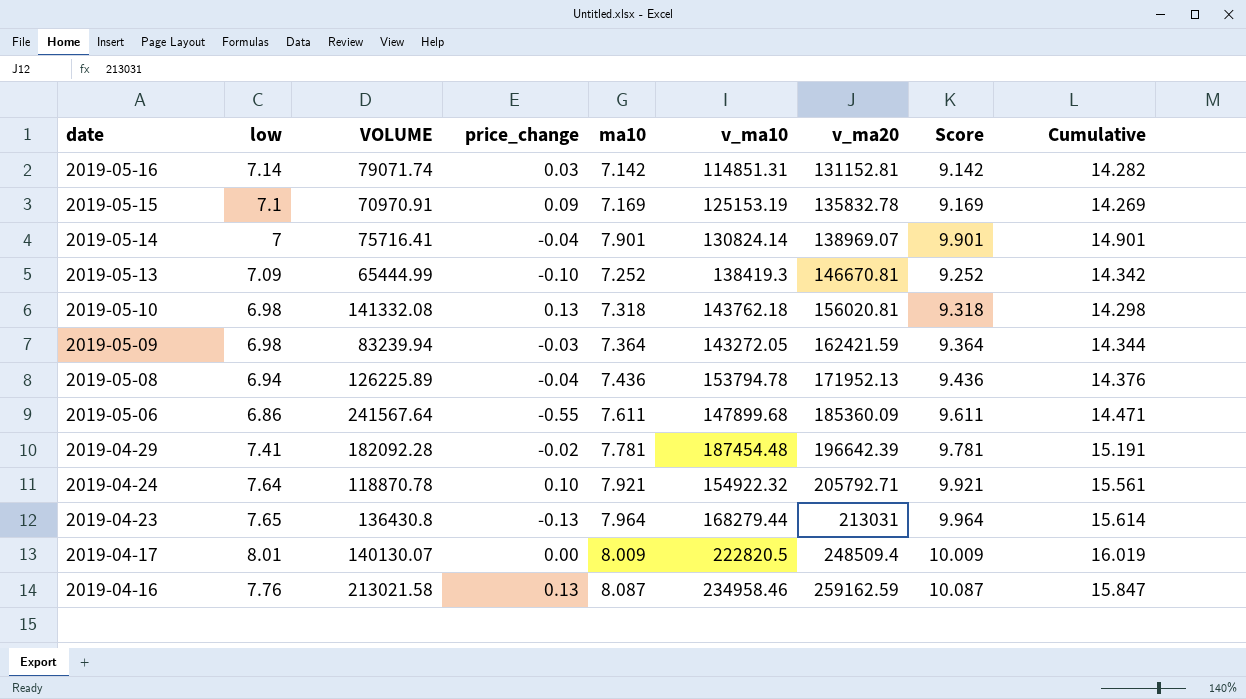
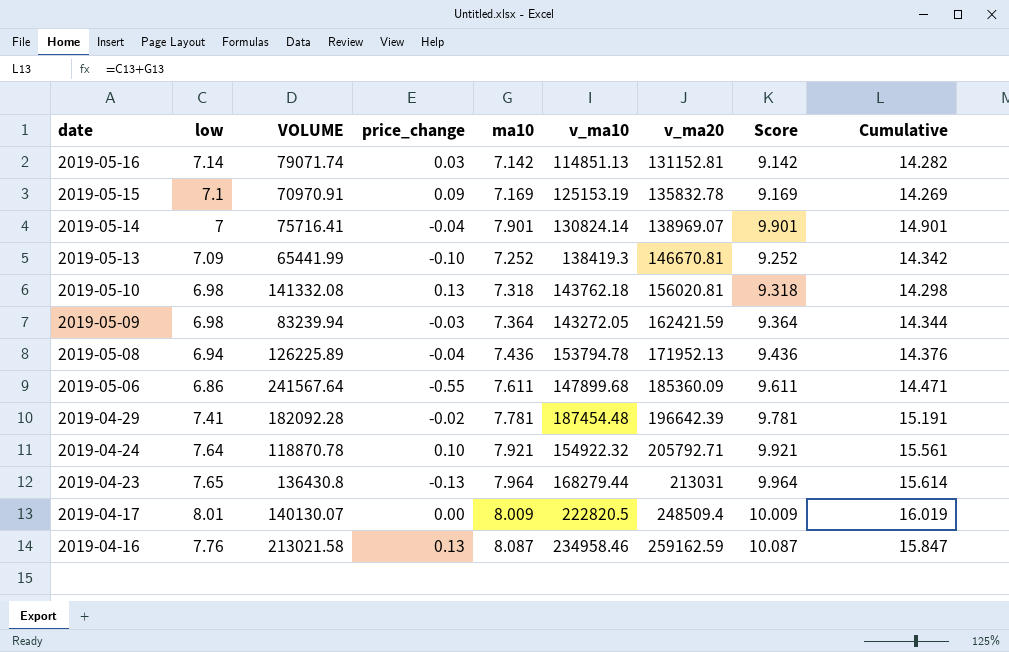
2019-05-16 | v_ma10: 114851.31 -> 114851.13
2019-05-13 | VOLUME: 65444.99 -> 65441.99

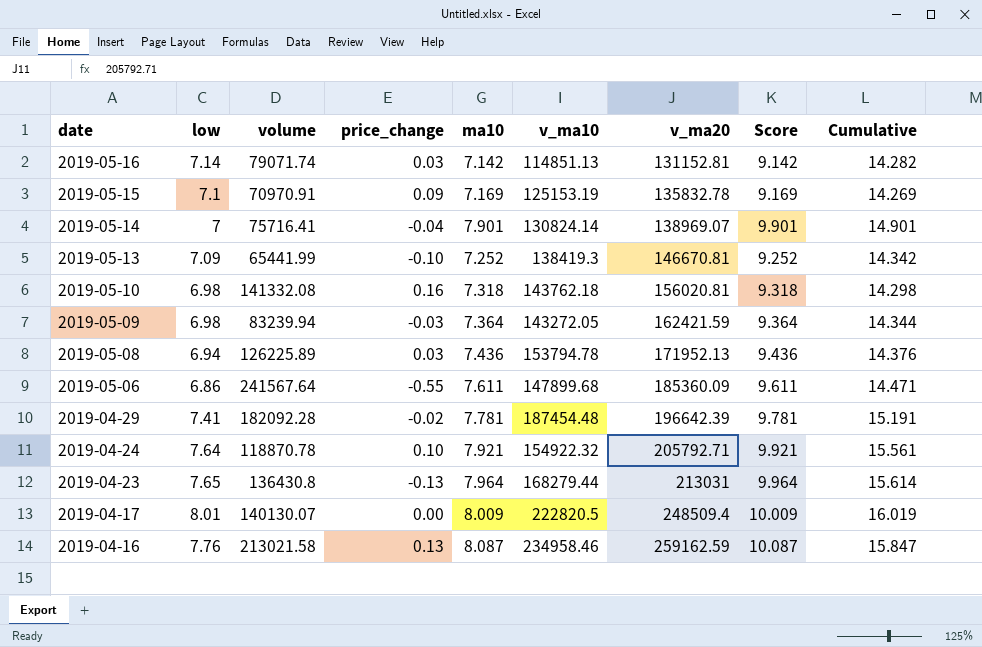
column name: VOLUME -> volume
2019-05-10 | price_change: 0.13 -> 0.16
2019-05-08 | price_change: -0.04 -> 0.03

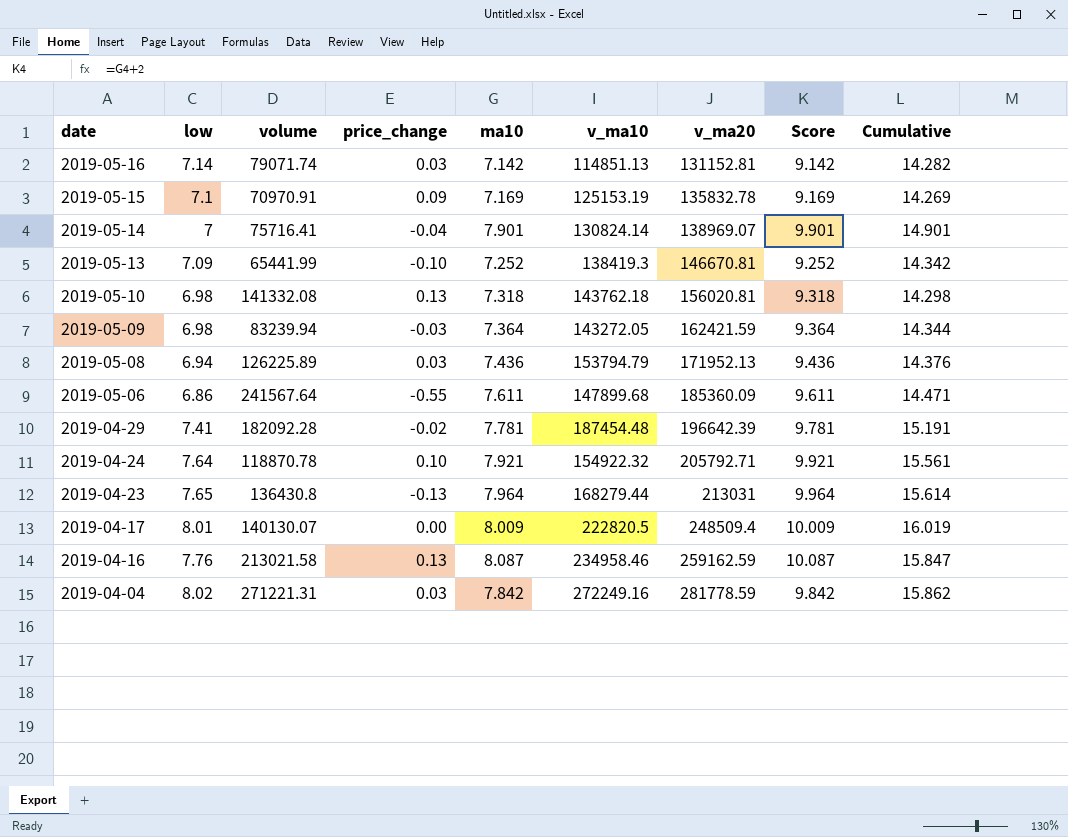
2019-05-10 | price_change: 0.16 -> 0.13
2019-05-08 | v_ma10: 153794.78 -> 153794.79
row 2019-04-04: none -> 8.02 | 271221.31 | 0.03 | 7.842 | 272249.16 | 281778.59 | 9.842 | 15.862

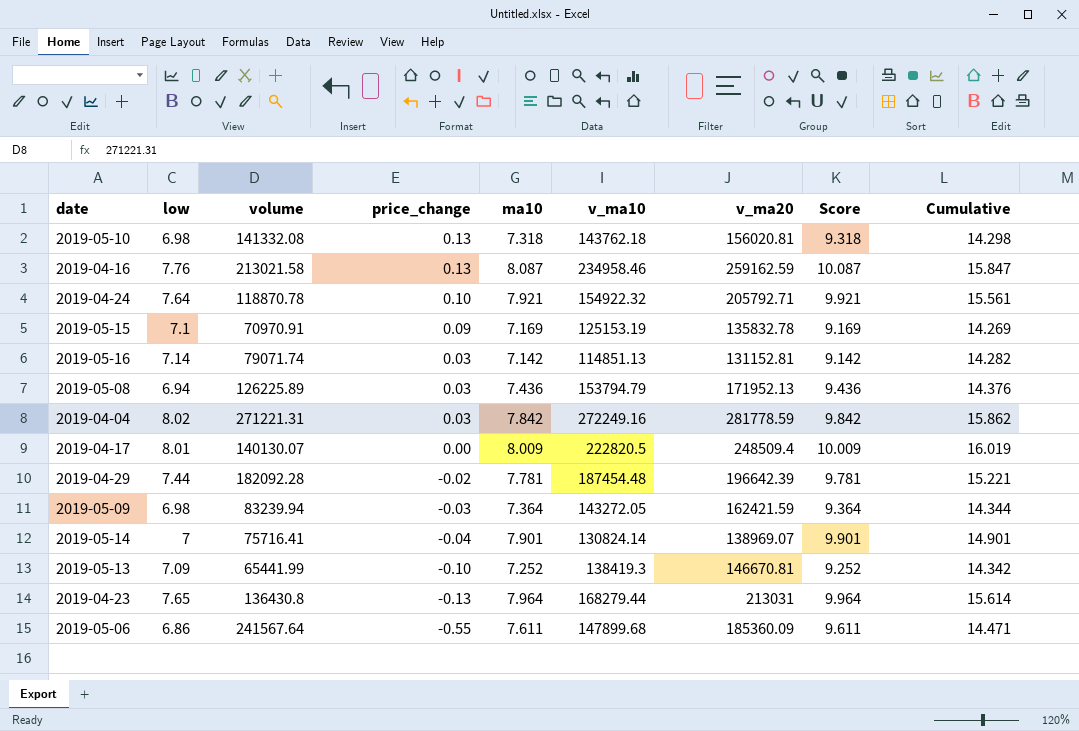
row order: date descending -> price_change descending
2019-04-29 | low: 7.41 -> 7.44
2019-04-29 | Cumulative: 15.191 -> 15.221

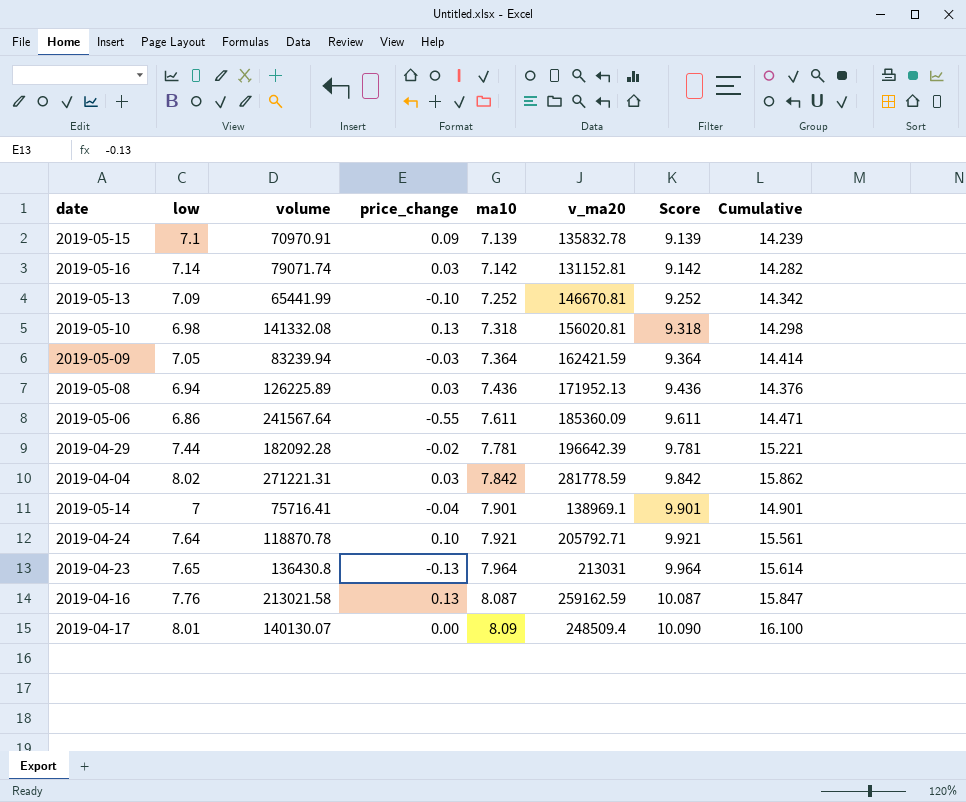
row order: price_change descending -> ma10 ascending
column v_ma10 | position: 6 -> none
2019-05-15 | ma10: 7.169 -> 7.139
2019-05-15 | Score: 9.169 -> 9.139
2019-05-15 | Cumulative: 14.269 -> 14.239
2019-05-09 | low: 6.98 -> 7.05
2019-05-09 | Cumulative: 14.344 -> 14.414
2019-05-14 | v_ma20: 138969.07 -> 138969.1
2019-04-17 | ma10: 8.009 -> 8.09
2019-04-17 | Score: 10.009 -> 10.090
2019-04-17 | Cumulative: 16.019 -> 16.100

